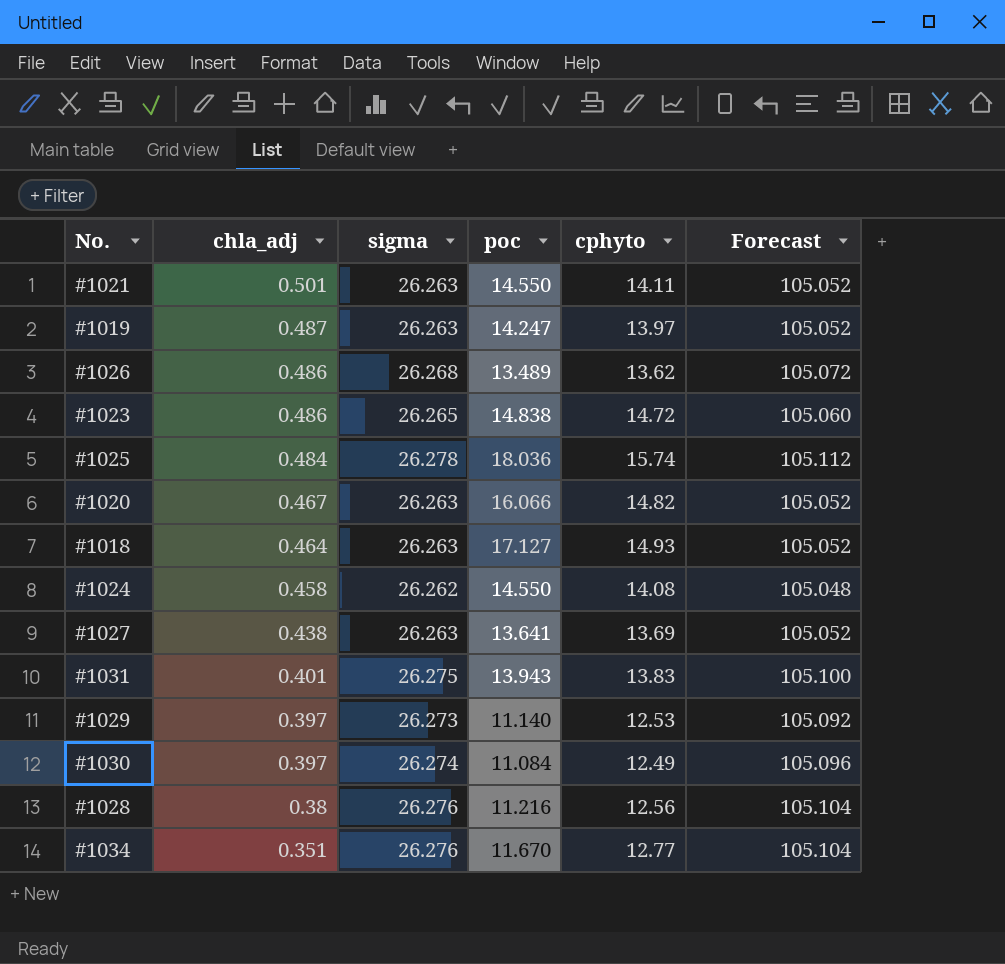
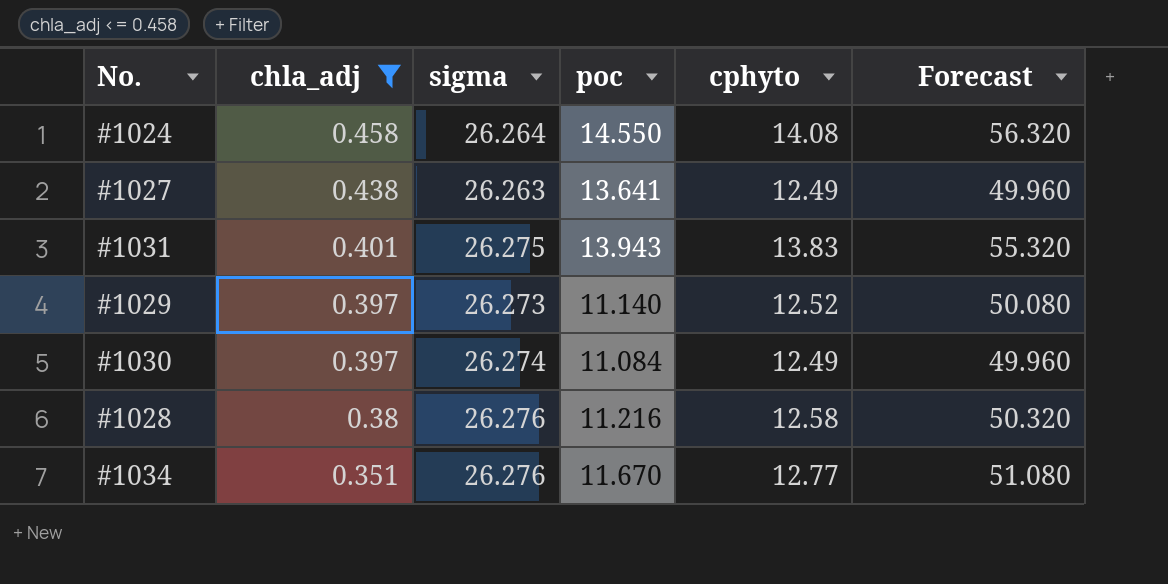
filter: none -> chla_adj <= 0.458
column Forecast | formula: [sigma] * 4 -> [cphyto] * 4
#1024 | sigma: 26.262 -> 26.264
#1027 | cphyto: 13.69 -> 12.49
#1029 | cphyto: 12.53 -> 12.52
#1028 | cphyto: 12.56 -> 12.58

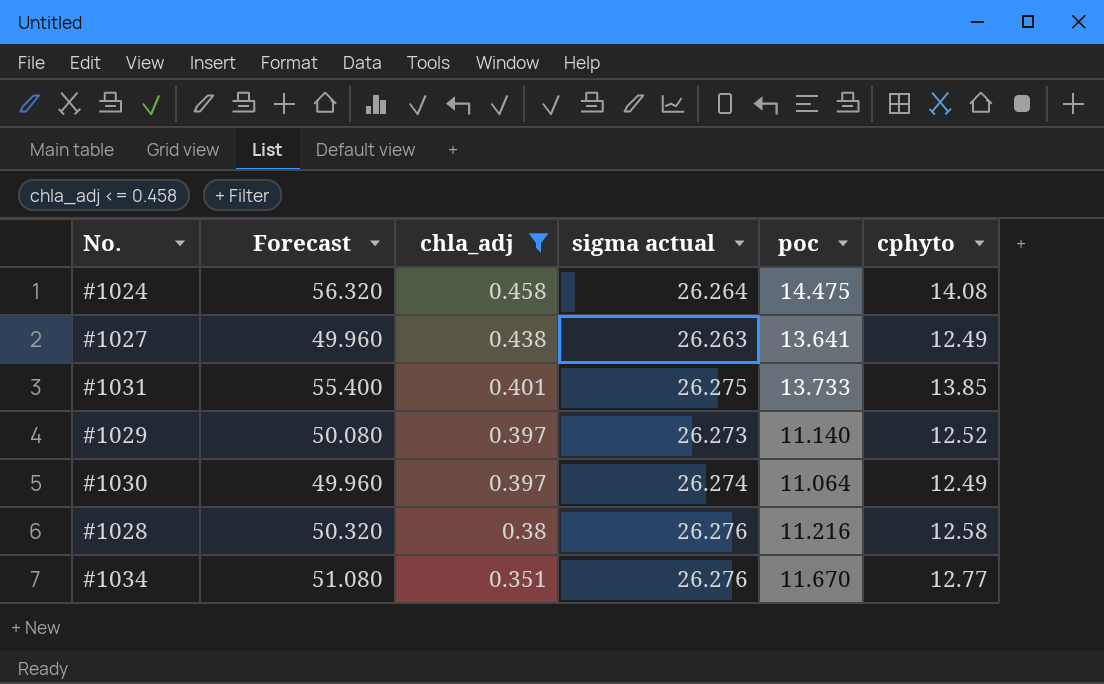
column Forecast | position: 6 -> 2
column name: sigma -> sigma actual
#1024 | poc: 14.550 -> 14.475
#1031 | Forecast: 55.320 -> 55.400
#1031 | poc: 13.943 -> 13.733
#1031 | cphyto: 13.83 -> 13.85
#1030 | poc: 11.084 -> 11.064

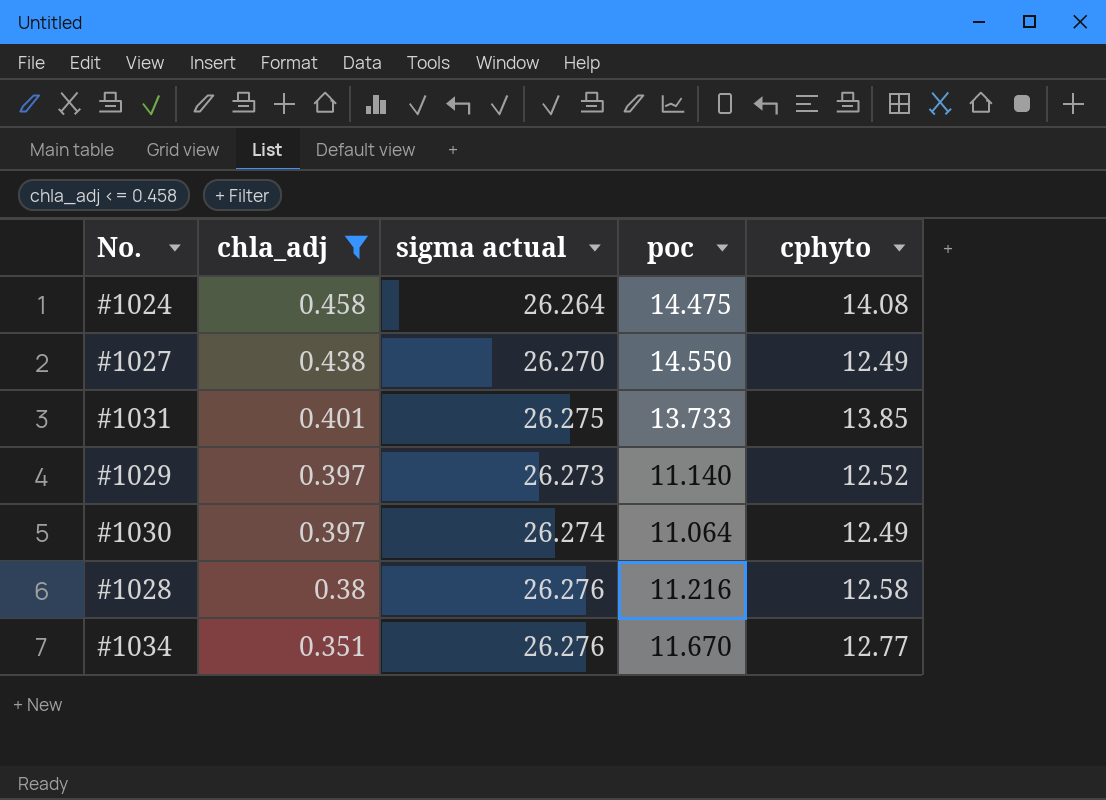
column Forecast | formula: [cphyto] * 4 -> none
#1027 | sigma actual: 26.263 -> 26.270
#1027 | poc: 13.641 -> 14.550

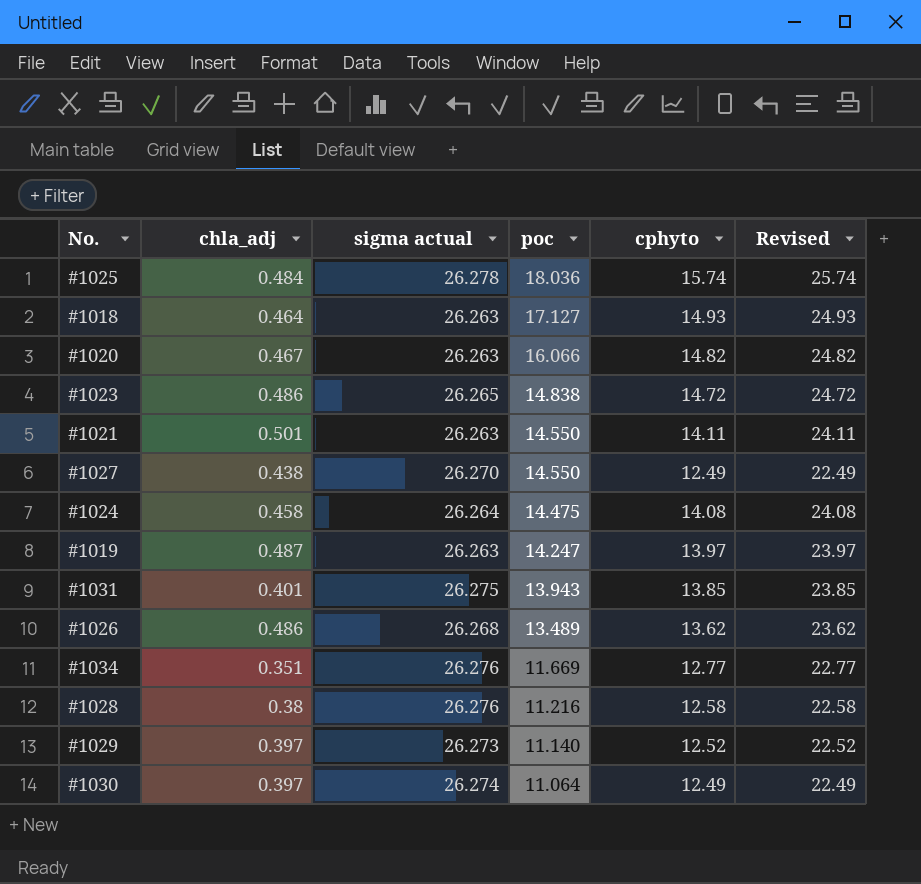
filter: chla_adj <= 0.458 -> none
row order: chla_adj descending -> poc descending
column Revised | formula: none -> [cphyto] + 10
#1031 | poc: 13.733 -> 13.943
#1034 | poc: 11.670 -> 11.669

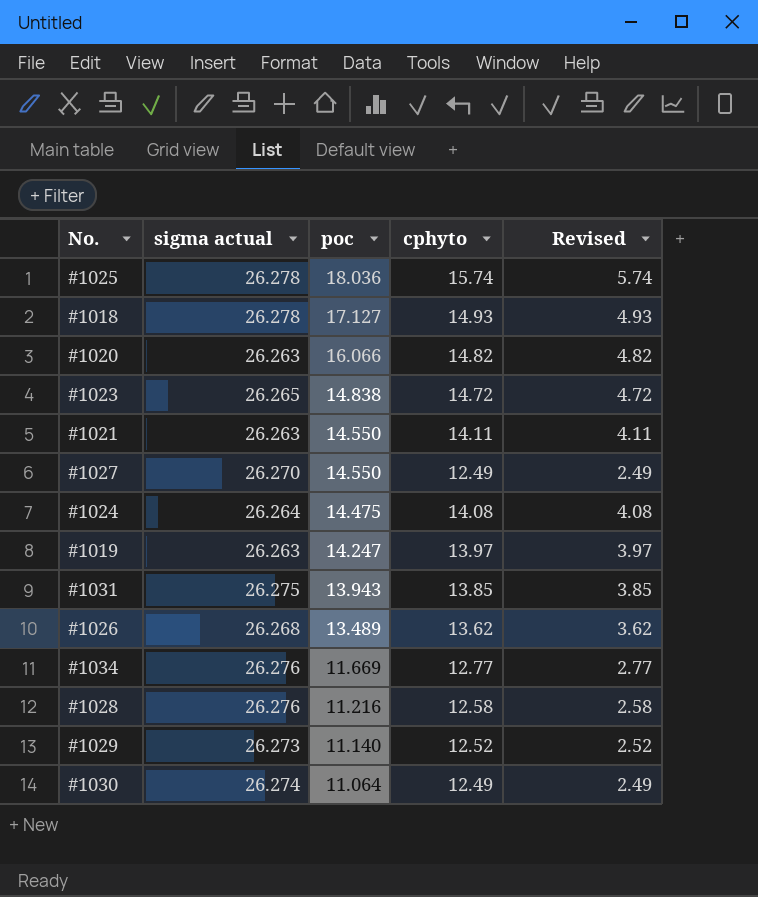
column chla_adj | position: 2 -> none
column Revised | formula: [cphyto] + 10 -> [cphyto] - 10
#1018 | sigma actual: 26.263 -> 26.278

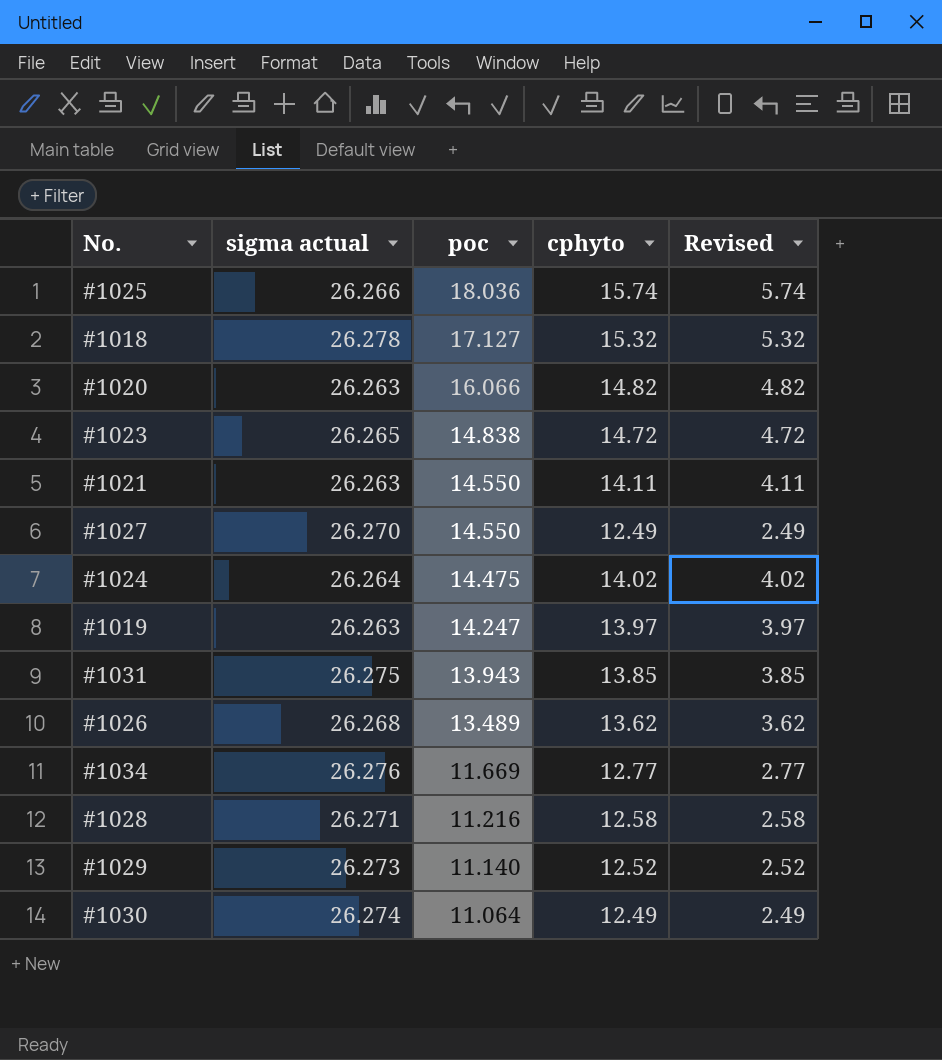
#1025 | sigma actual: 26.278 -> 26.266
#1018 | cphyto: 14.93 -> 15.32
#1018 | Revised: 4.93 -> 5.32
#1024 | cphyto: 14.08 -> 14.02
#1024 | Revised: 4.08 -> 4.02
#1028 | sigma actual: 26.276 -> 26.271

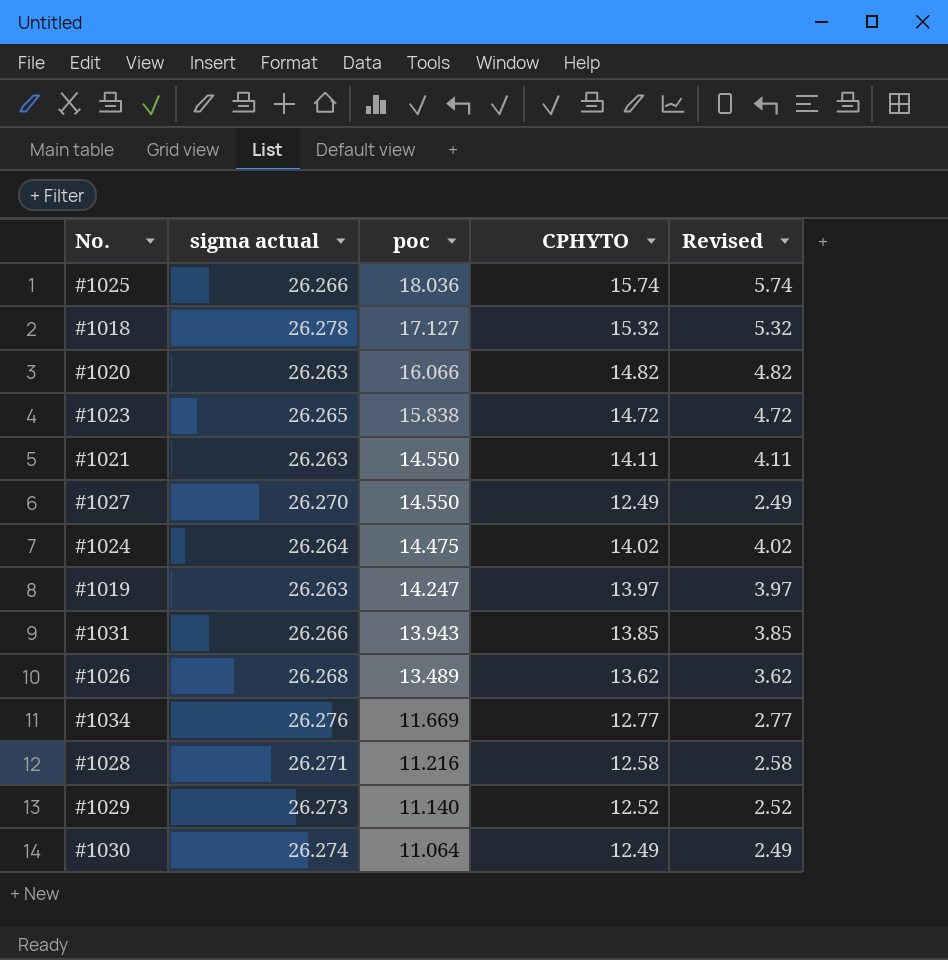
column name: cphyto -> CPHYTO
#1023 | poc: 14.838 -> 15.838
#1031 | sigma actual: 26.275 -> 26.266

